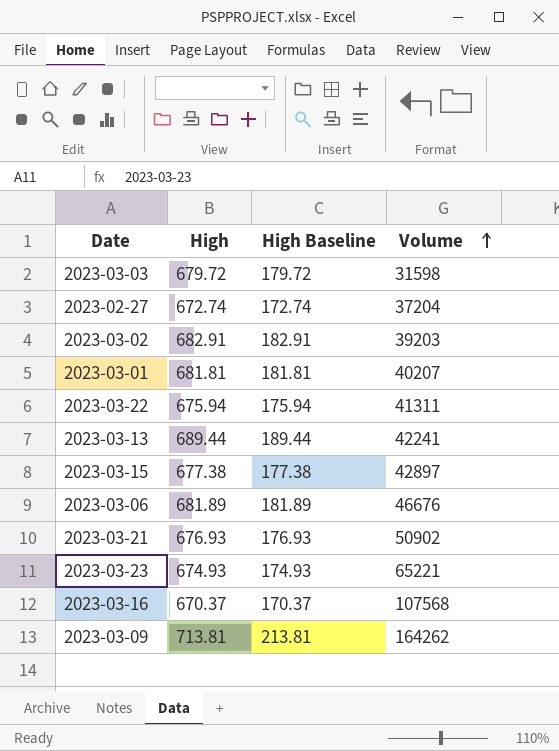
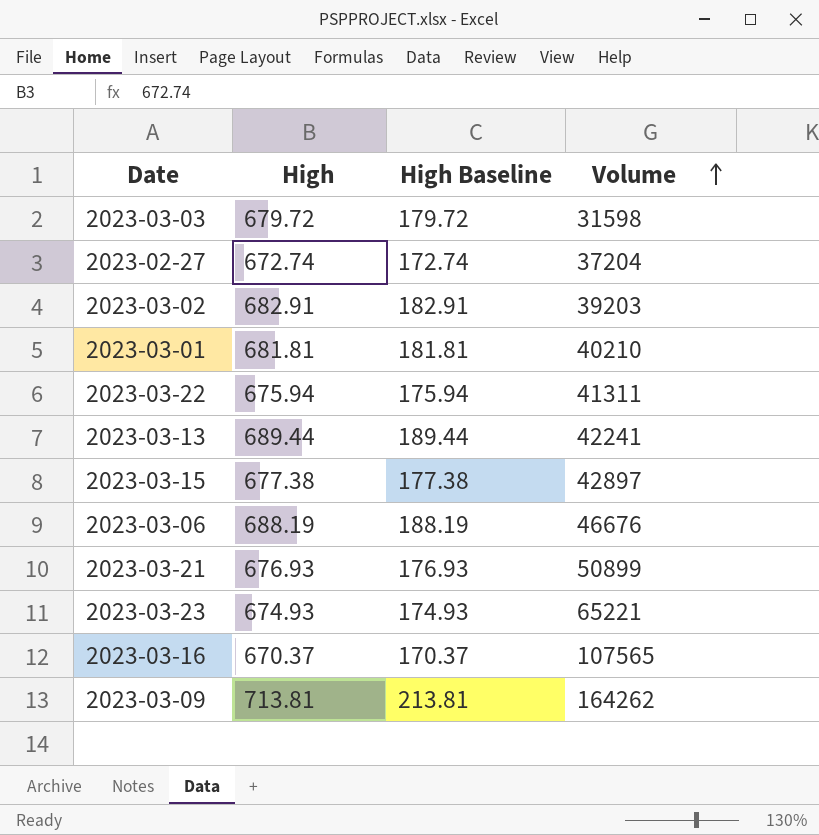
2023-03-01 | Volume: 40207 -> 40210
2023-03-06 | High: 681.89 -> 688.19
2023-03-06 | High Baseline: 181.89 -> 188.19
2023-03-21 | Volume: 50902 -> 50899
2023-03-16 | Volume: 107568 -> 107565

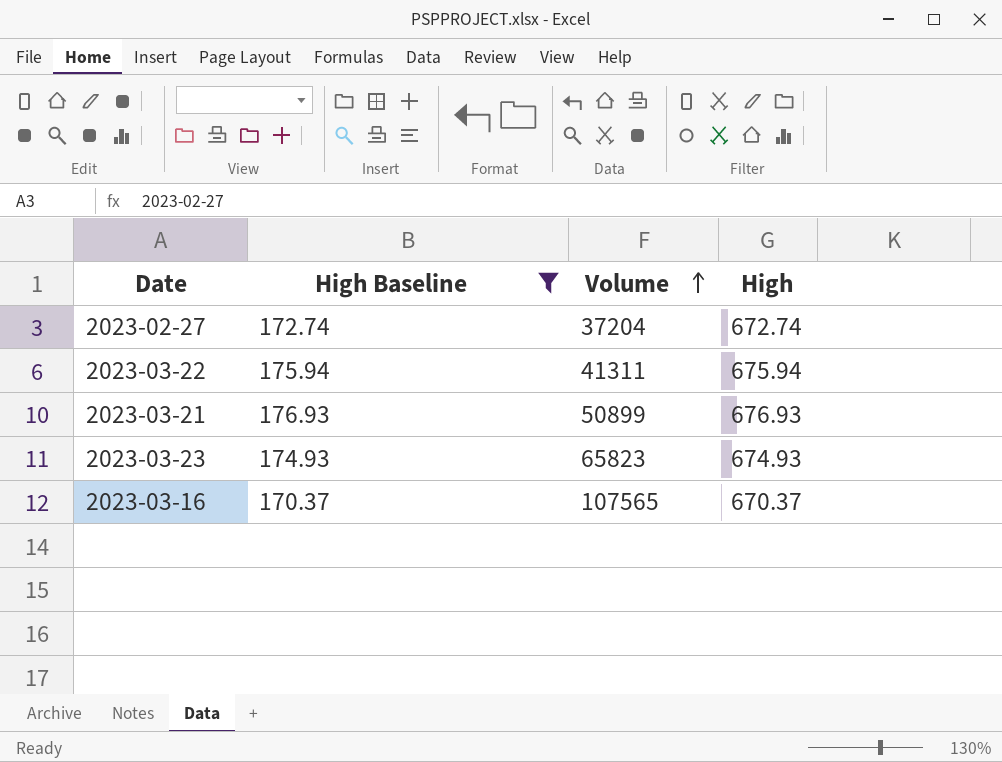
filter: none -> High Baseline <= 176.93
column High | position: 2 -> 4
2023-03-23 | Volume: 65221 -> 65823

